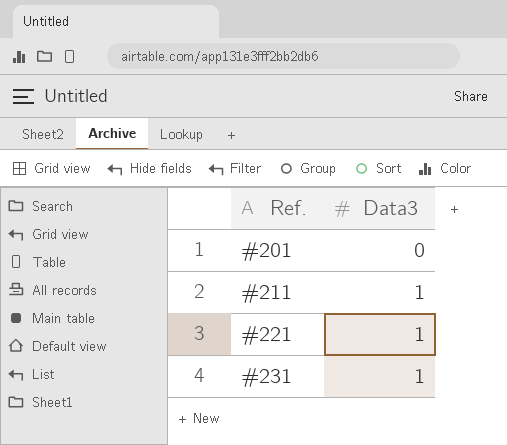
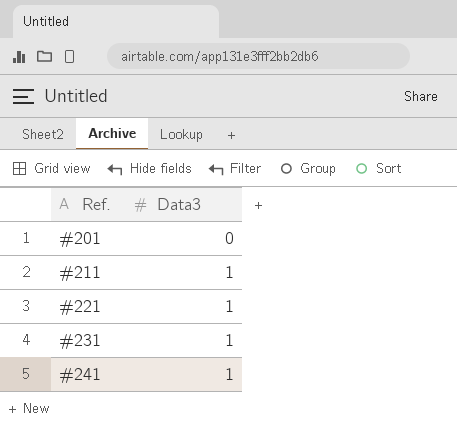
row #241: none -> 1

